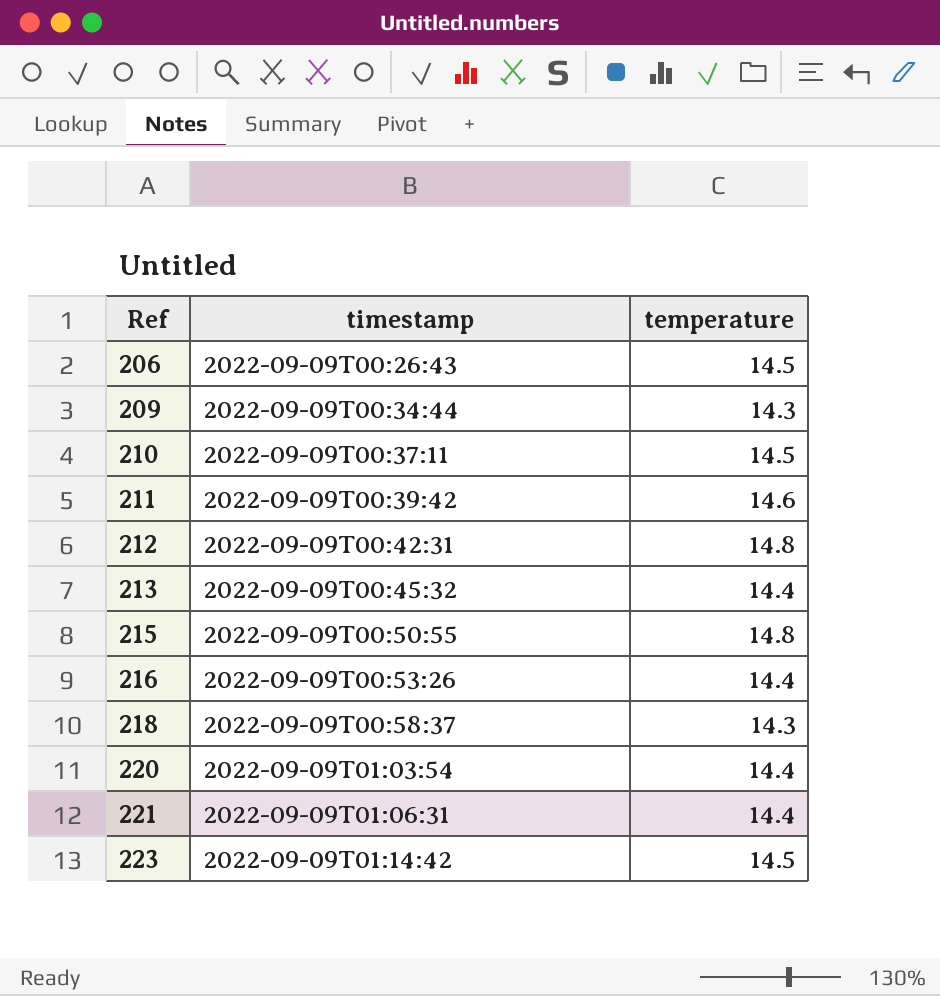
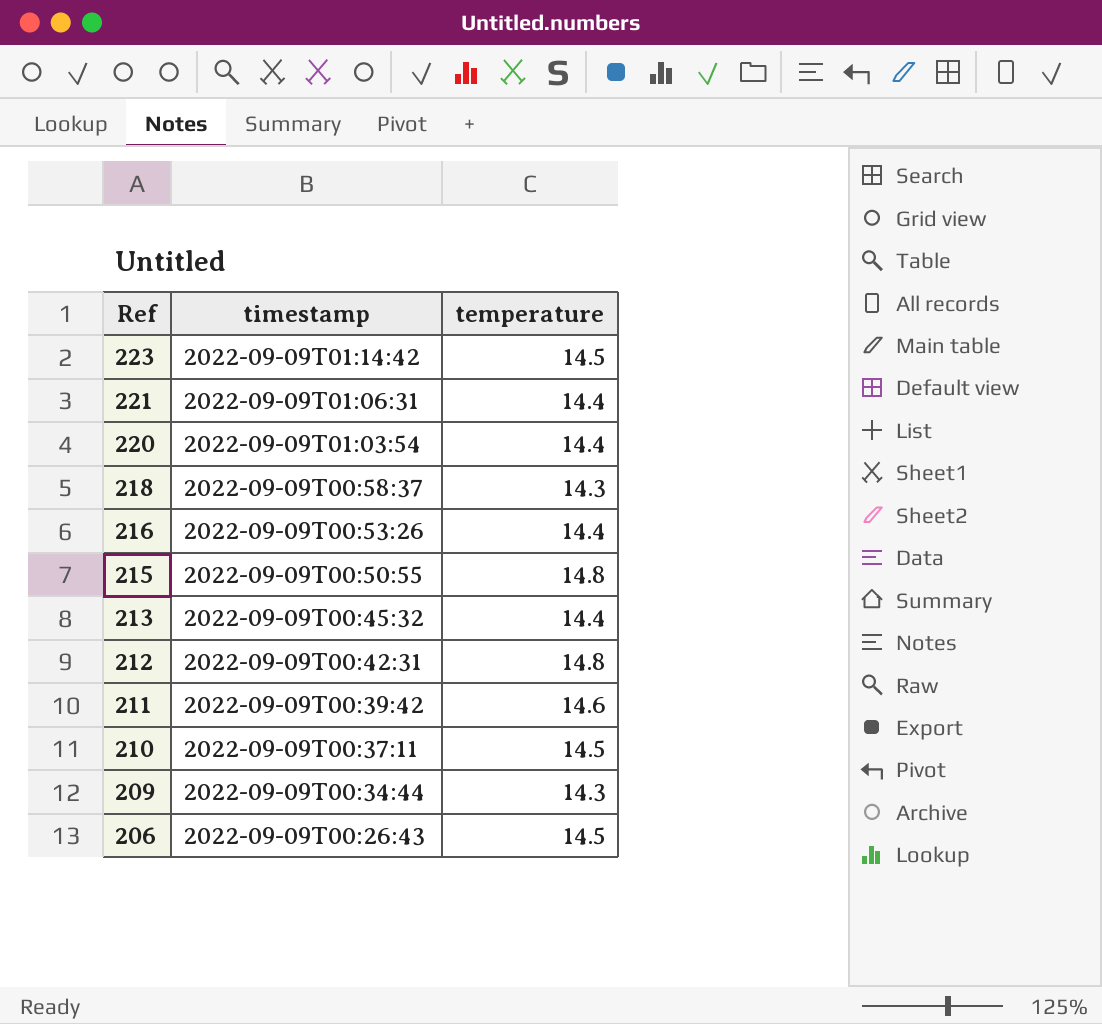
row order: Ref ascending -> Ref descending

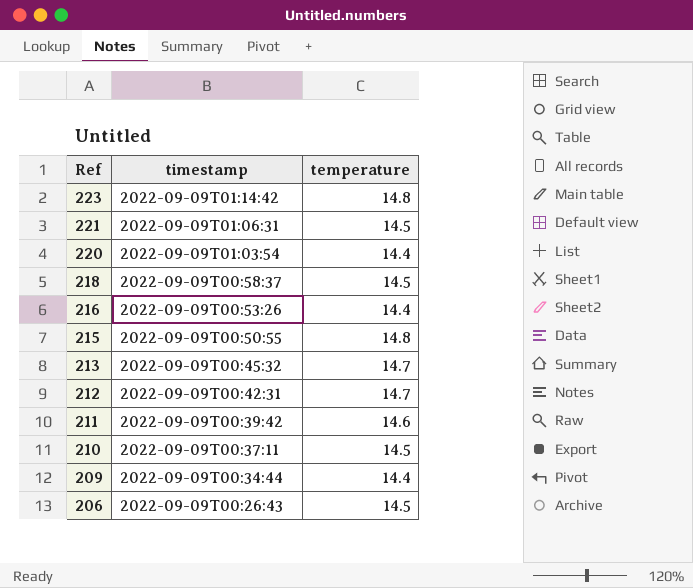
223 | temperature: 14.5 -> 14.8
221 | temperature: 14.4 -> 14.5
218 | temperature: 14.3 -> 14.5
213 | temperature: 14.4 -> 14.7
212 | temperature: 14.8 -> 14.7
209 | temperature: 14.3 -> 14.4

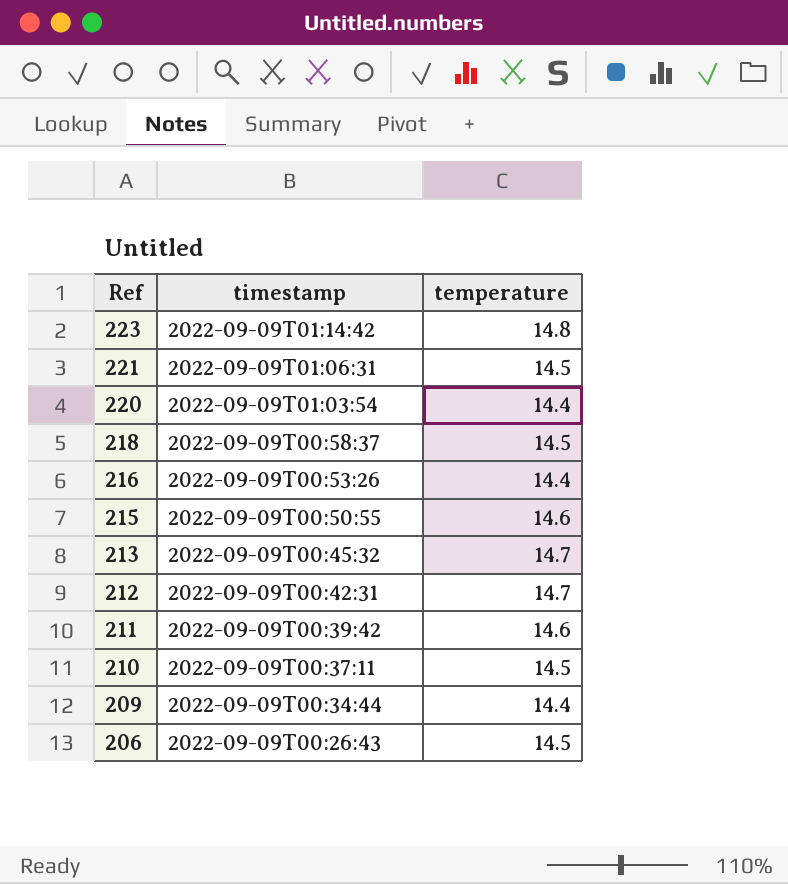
215 | temperature: 14.8 -> 14.6

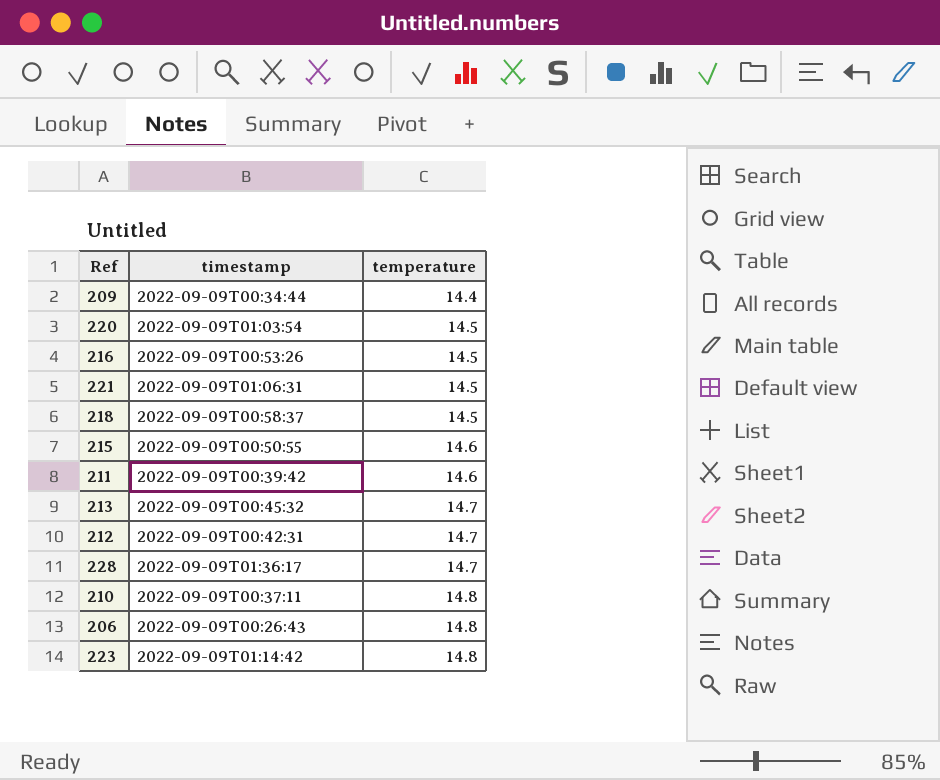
row order: Ref descending -> temperature ascending
220 | temperature: 14.4 -> 14.5
216 | temperature: 14.4 -> 14.5
row 228: none -> 2022-09-09T01:36:17 | 14.7
210 | temperature: 14.5 -> 14.8
206 | temperature: 14.5 -> 14.8

